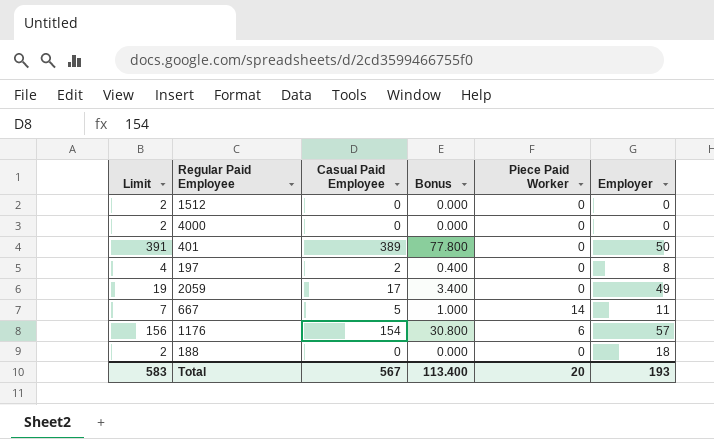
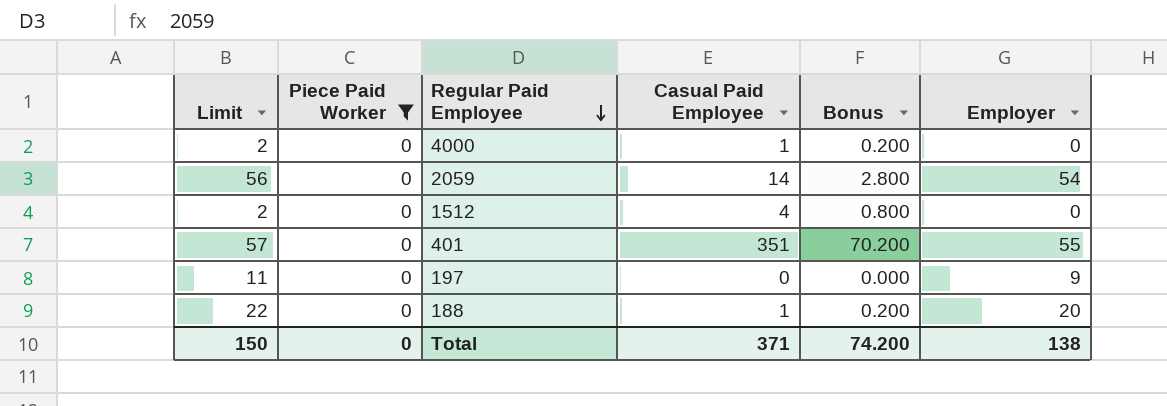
filter: none -> Piece Paid Worker = 0
row order: none -> Regular Paid Employee descending
column Limit | formula: [Casual Paid Employee] + 2 -> [Employer] + 2
column Piece Paid Worker | position: 5 -> 2
4000 | Casual Paid Employee: 0 -> 1
4000 | Bonus: 0.000 -> 0.200
2059 | Casual Paid Employee: 17 -> 14
2059 | Bonus: 3.400 -> 2.800
2059 | Employer: 49 -> 54
1512 | Casual Paid Employee: 0 -> 4
1512 | Bonus: 0.000 -> 0.800
401 | Casual Paid Employee: 389 -> 351
401 | Bonus: 77.800 -> 70.200
401 | Employer: 50 -> 55
197 | Casual Paid Employee: 2 -> 0
197 | Bonus: 0.400 -> 0.000
197 | Employer: 8 -> 9
188 | Casual Paid Employee: 0 -> 1
188 | Bonus: 0.000 -> 0.200
188 | Employer: 18 -> 20
Total | Limit: 583 -> 150
Total | Piece Paid Worker: 20 -> 0
Total | Casual Paid Employee: 567 -> 371
Total | Bonus: 113.400 -> 74.200
Total | Employer: 193 -> 138

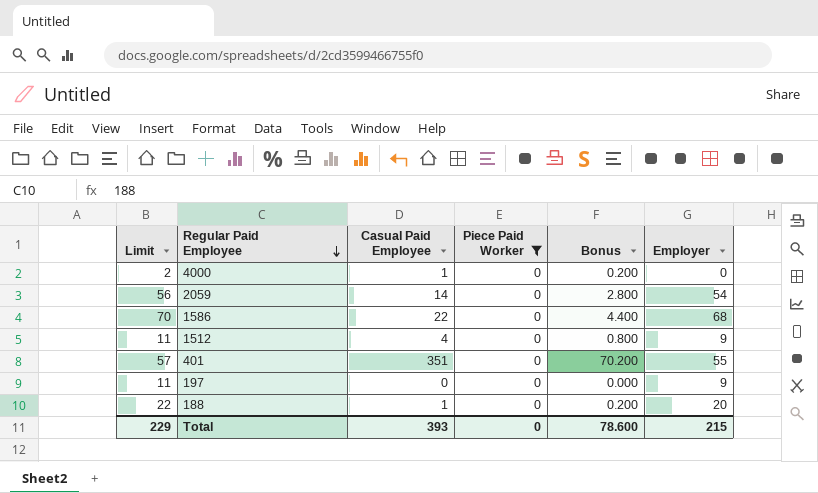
column Piece Paid Worker | position: 2 -> 4
row 1586: none -> 70 | 22 | 0 | 4.400 | 68
1512 | Limit: 2 -> 11
1512 | Employer: 0 -> 9
Total | Limit: 150 -> 229
Total | Casual Paid Employee: 371 -> 393
Total | Bonus: 74.200 -> 78.600
Total | Employer: 138 -> 215

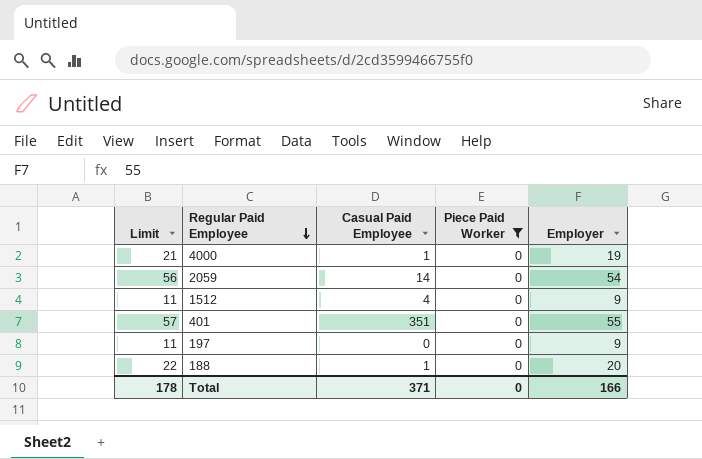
column Bonus | formula: [Casual Paid Employee] * 0.2 -> none
row 1586: 70 | 22 | 0 | 4.400 | 68 -> none
4000 | Limit: 2 -> 21
4000 | Employer: 0 -> 19
Total | Limit: 229 -> 178
Total | Casual Paid Employee: 393 -> 371
Total | Employer: 215 -> 166

